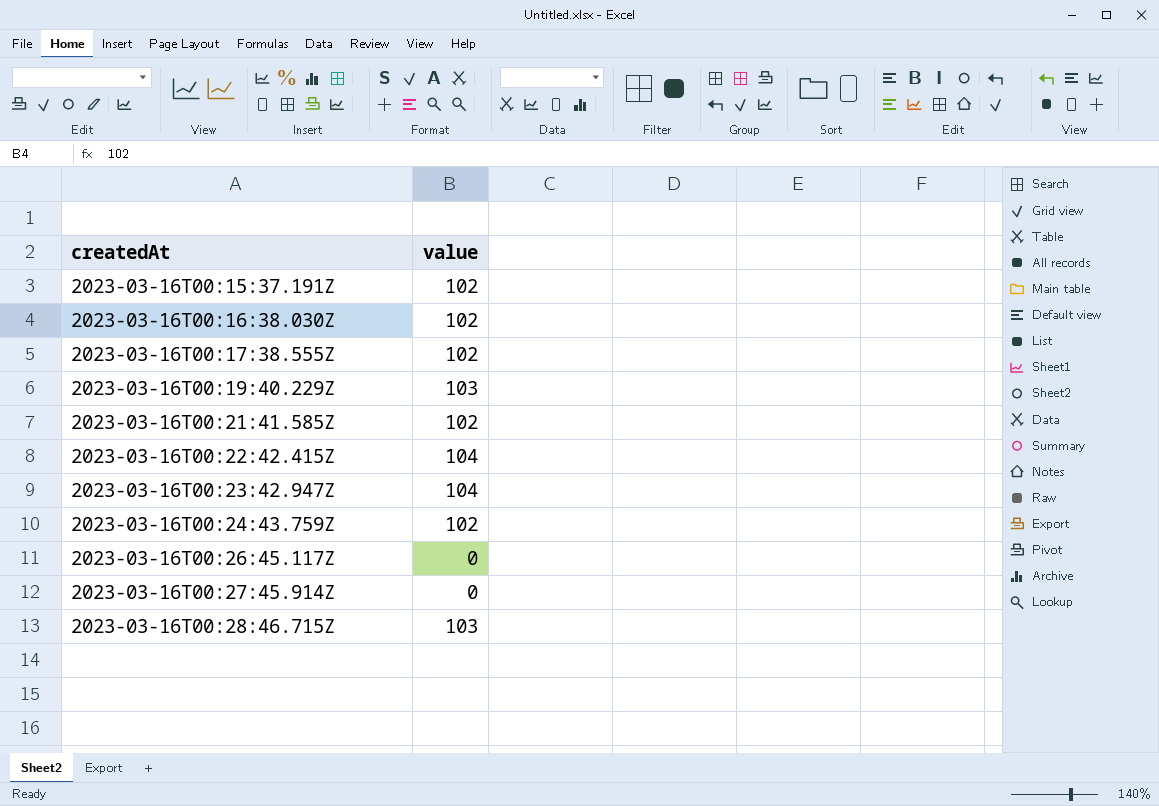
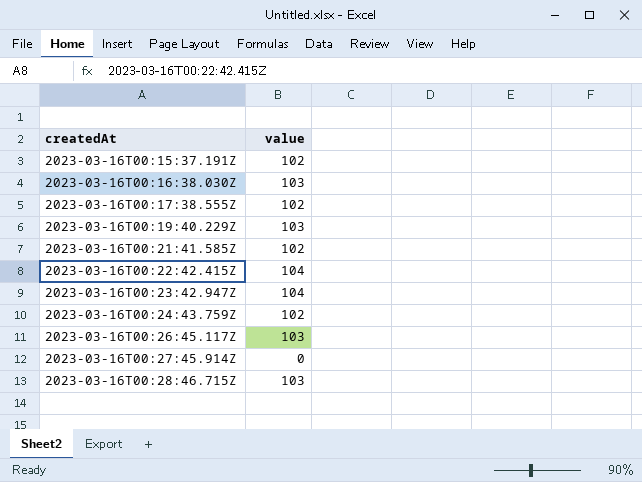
2023-03-16T00:16:38.030Z | value: 102 -> 103
2023-03-16T00:26:45.117Z | value: 0 -> 103

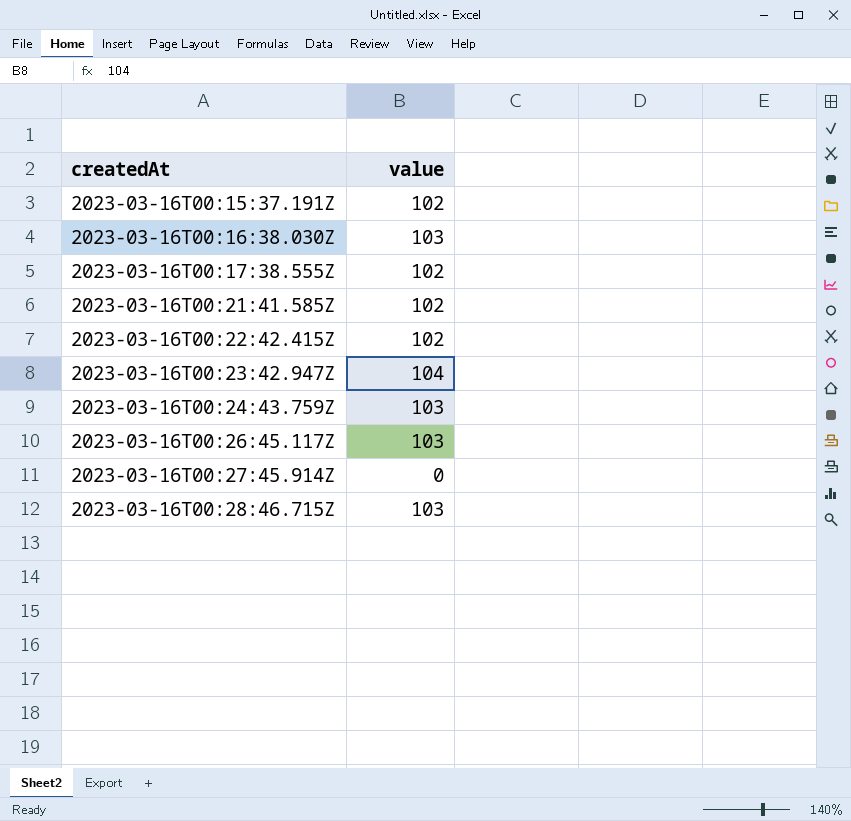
row 2023-03-16T00:19:40.229Z: 103 -> none
2023-03-16T00:22:42.415Z | value: 104 -> 102
2023-03-16T00:24:43.759Z | value: 102 -> 103

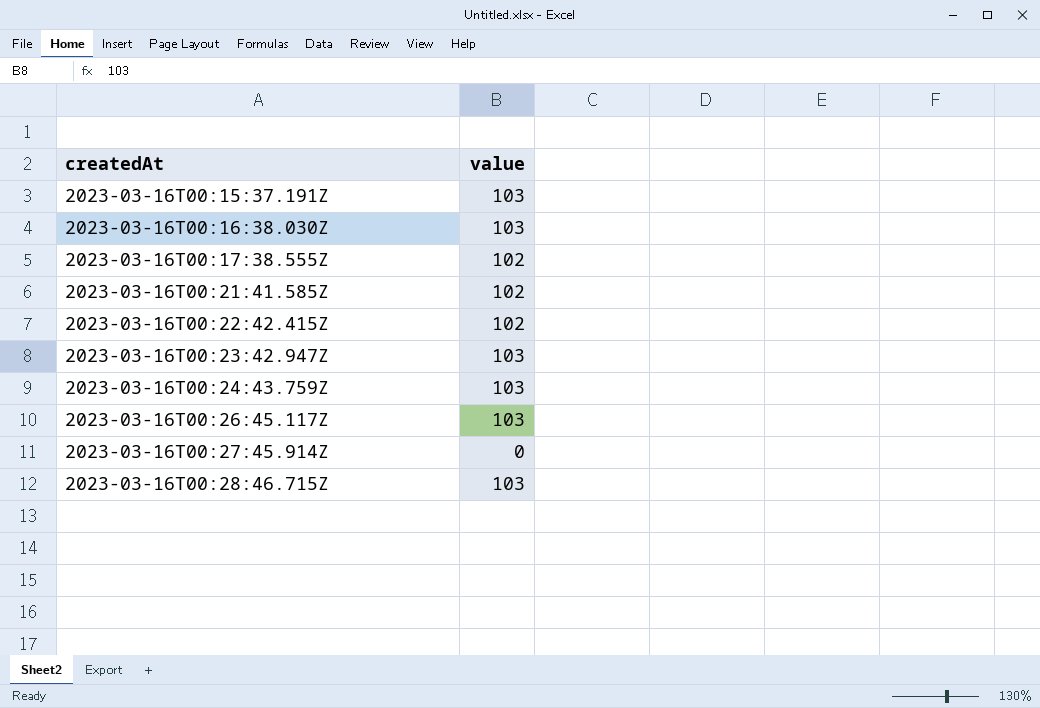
2023-03-16T00:15:37.191Z | value: 102 -> 103
2023-03-16T00:23:42.947Z | value: 104 -> 103

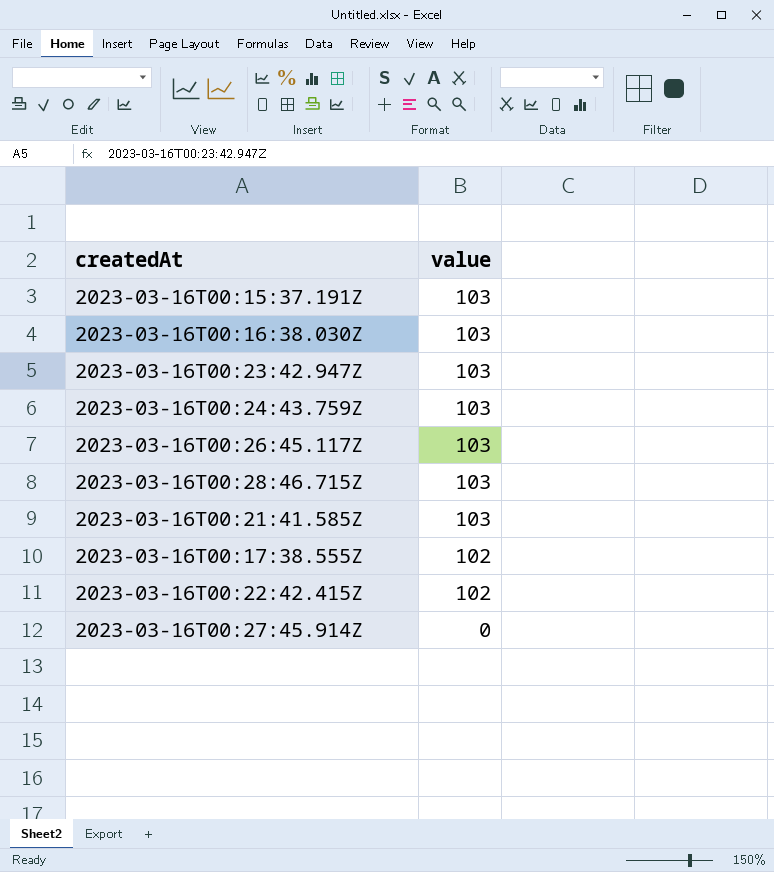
row order: createdAt ascending -> value descending
2023-03-16T00:21:41.585Z | value: 102 -> 103

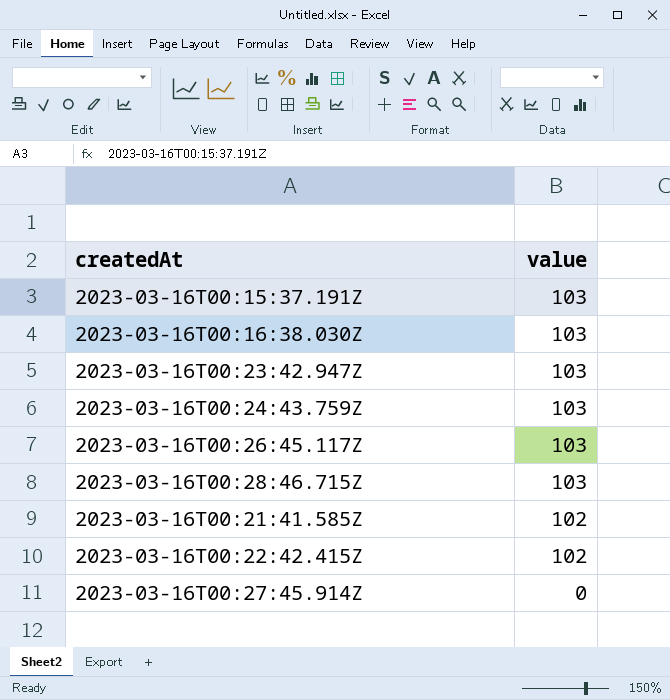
row 2023-03-16T00:17:38.555Z: 102 -> none
2023-03-16T00:21:41.585Z | value: 103 -> 102

